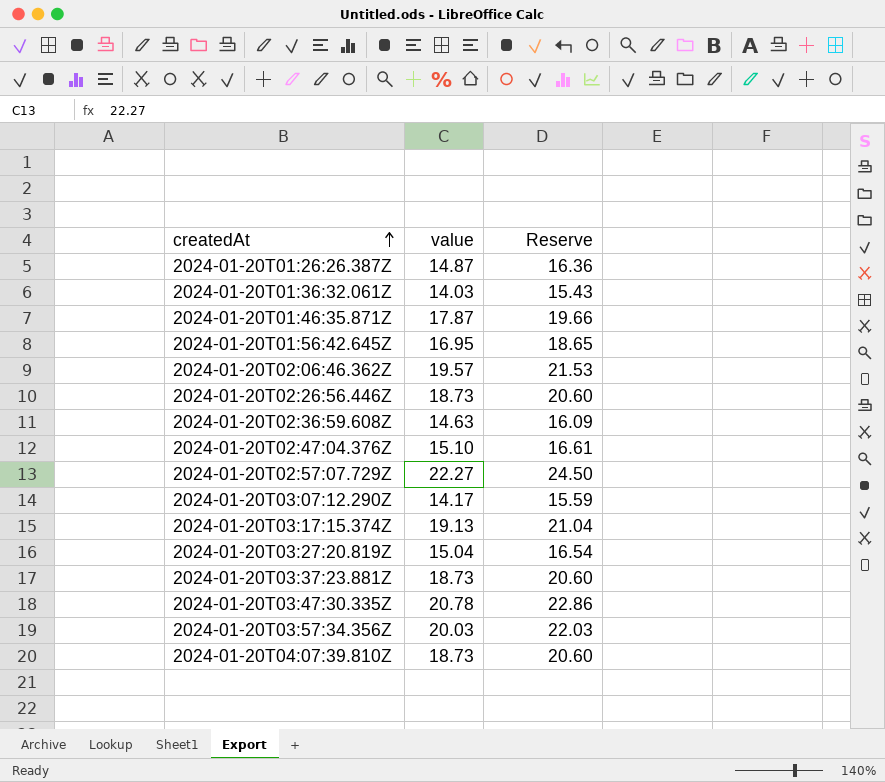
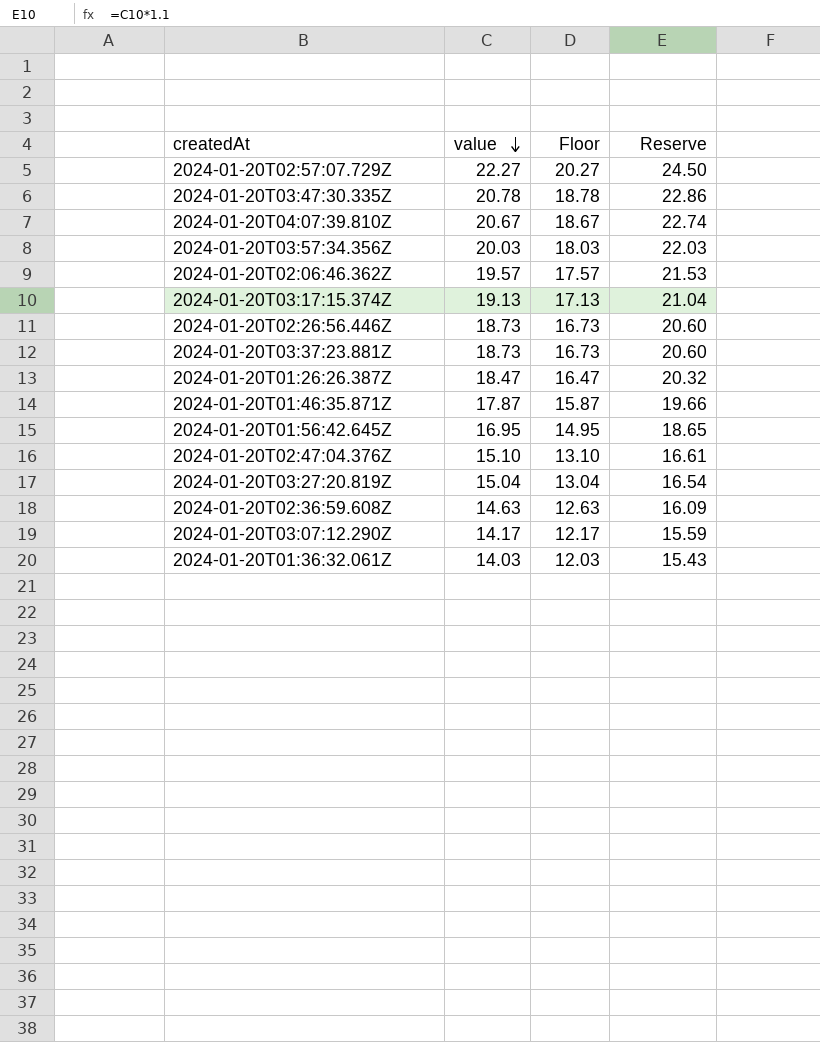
row order: createdAt ascending -> value descending
column Floor | formula: none -> [value] - 2
2024-01-20T04:07:39.810Z | value: 18.73 -> 20.67
2024-01-20T04:07:39.810Z | Reserve: 20.60 -> 22.74
2024-01-20T01:26:26.387Z | value: 14.87 -> 18.47
2024-01-20T01:26:26.387Z | Reserve: 16.36 -> 20.32

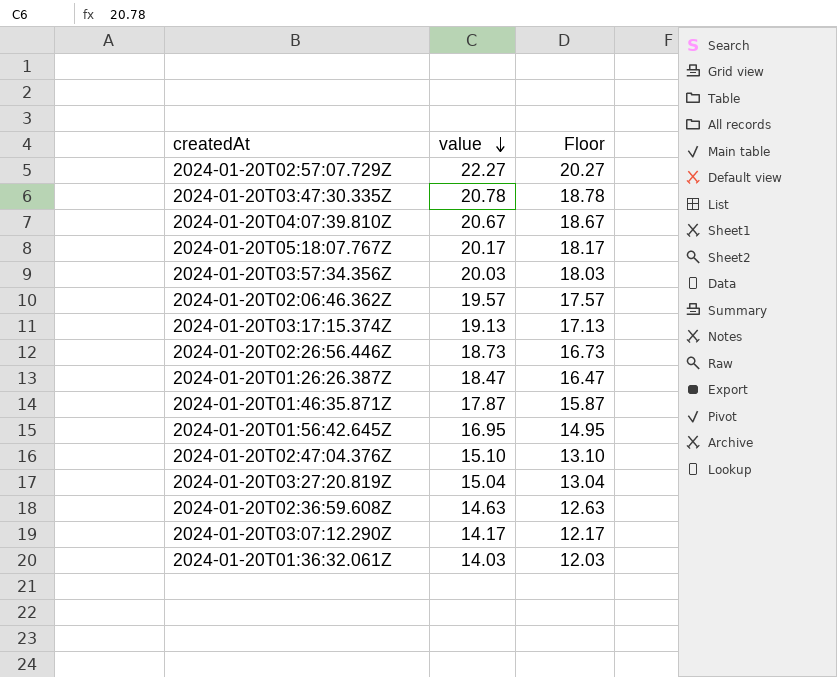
column Reserve | formula: [value] * 1.1 -> none
row 2024-01-20T03:37:23.881Z: 18.73 | 16.73 | 20.60 -> none
row 2024-01-20T05:18:07.767Z: none -> 20.17 | 18.17

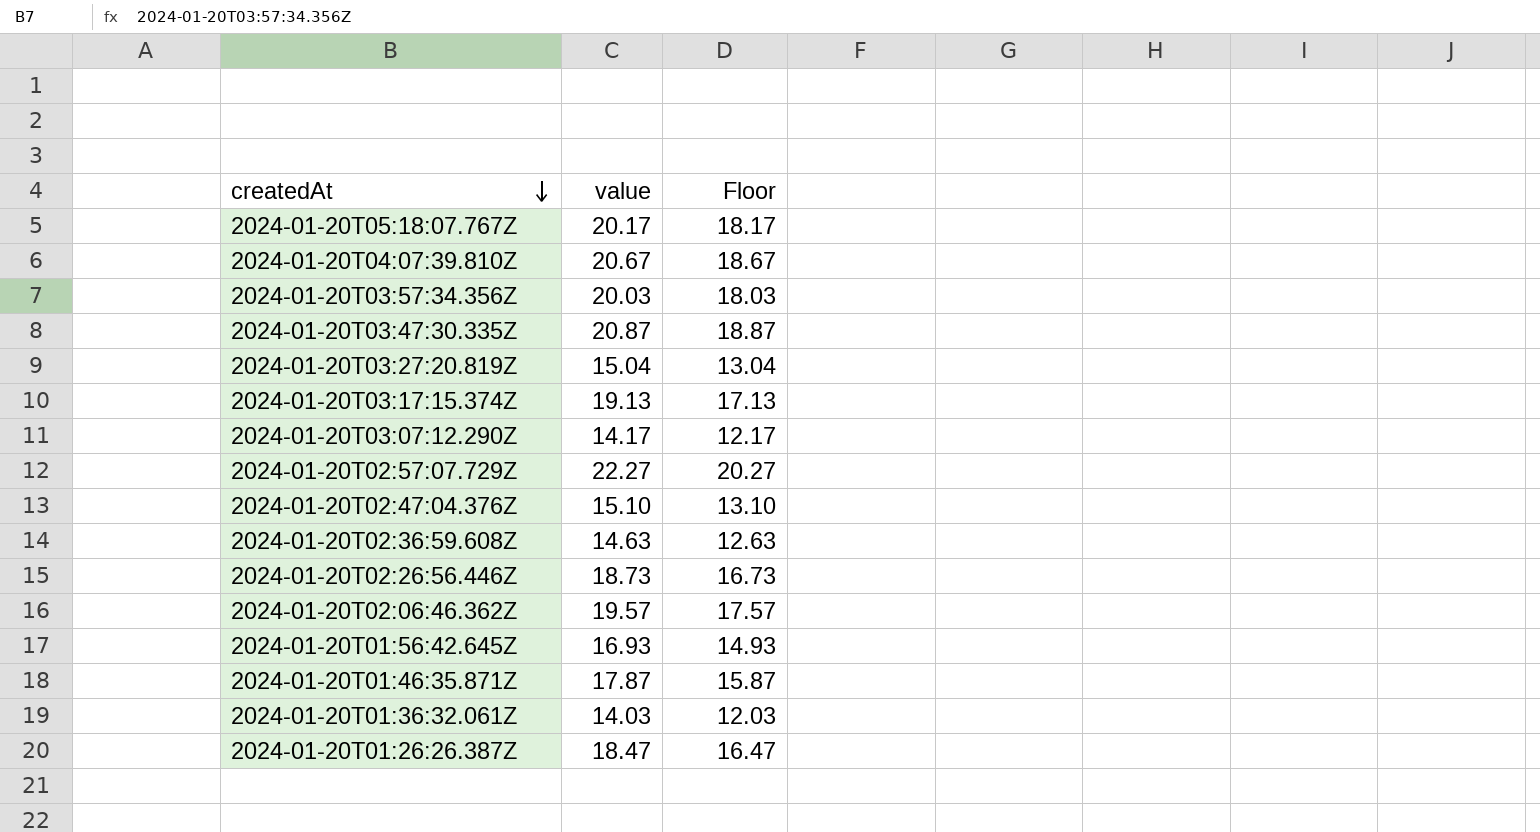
row order: value descending -> createdAt descending
2024-01-20T03:47:30.335Z | value: 20.78 -> 20.87
2024-01-20T03:47:30.335Z | Floor: 18.78 -> 18.87
2024-01-20T01:56:42.645Z | value: 16.95 -> 16.93
2024-01-20T01:56:42.645Z | Floor: 14.95 -> 14.93

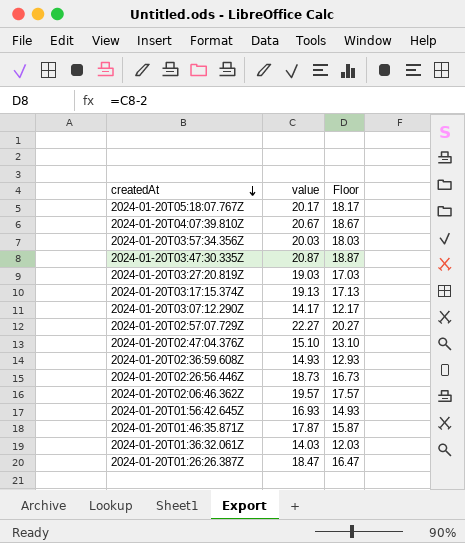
2024-01-20T03:27:20.819Z | value: 15.04 -> 19.03
2024-01-20T03:27:20.819Z | Floor: 13.04 -> 17.03
2024-01-20T02:36:59.608Z | value: 14.63 -> 14.93
2024-01-20T02:36:59.608Z | Floor: 12.63 -> 12.93

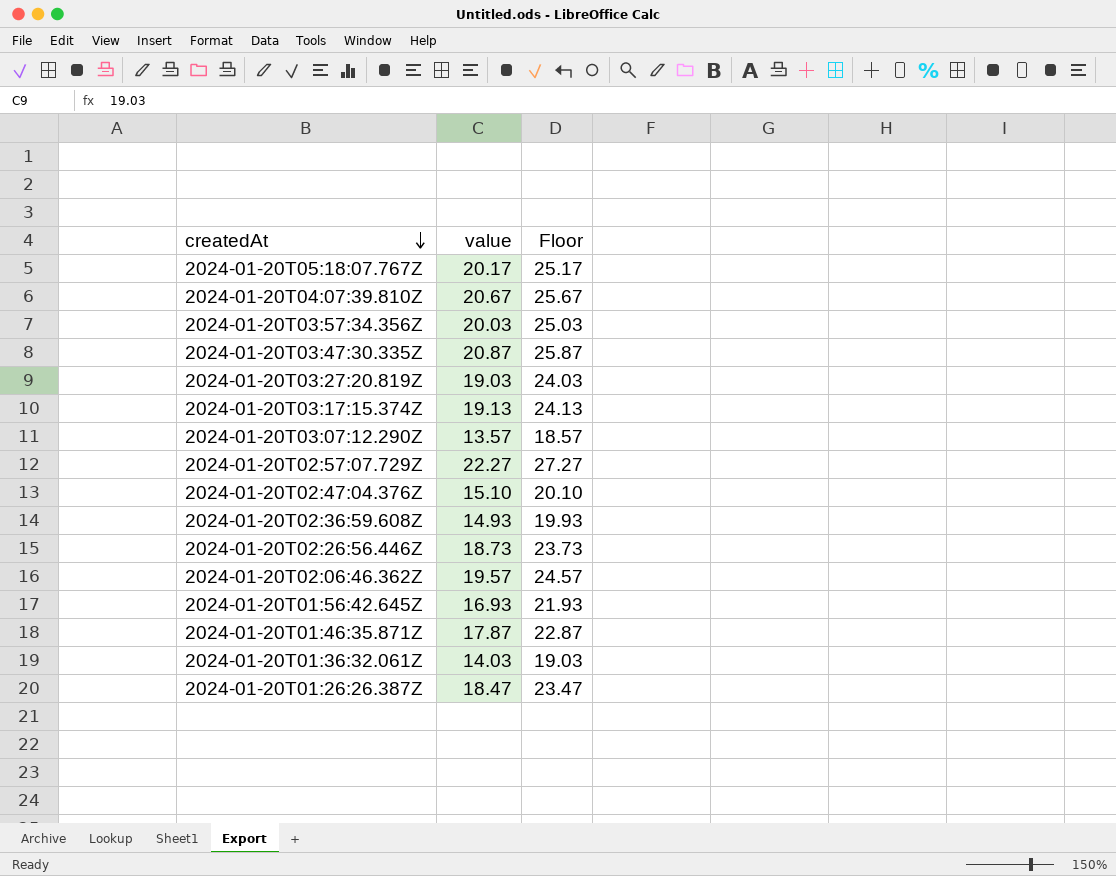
column Floor | formula: [value] - 2 -> [value] + 5
2024-01-20T03:07:12.290Z | value: 14.17 -> 13.57

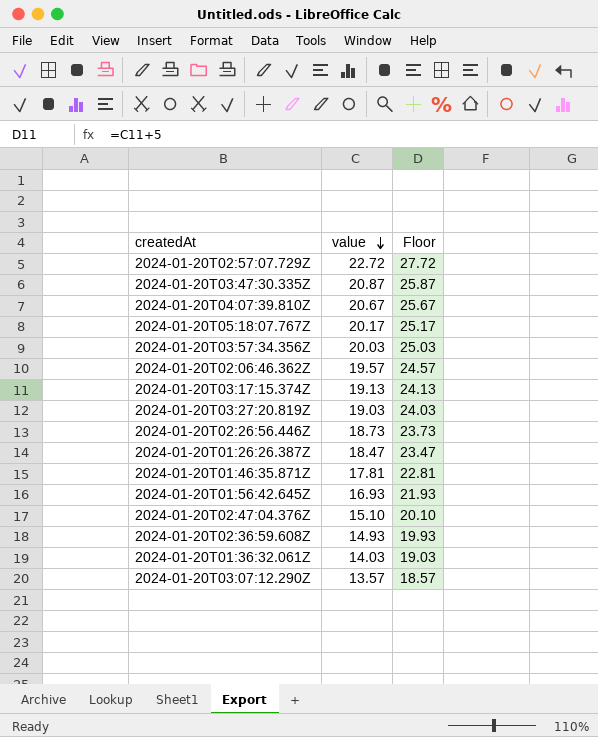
row order: createdAt descending -> value descending
2024-01-20T02:57:07.729Z | value: 22.27 -> 22.72
2024-01-20T02:57:07.729Z | Floor: 27.27 -> 27.72
2024-01-20T01:46:35.871Z | value: 17.87 -> 17.81
2024-01-20T01:46:35.871Z | Floor: 22.87 -> 22.81

